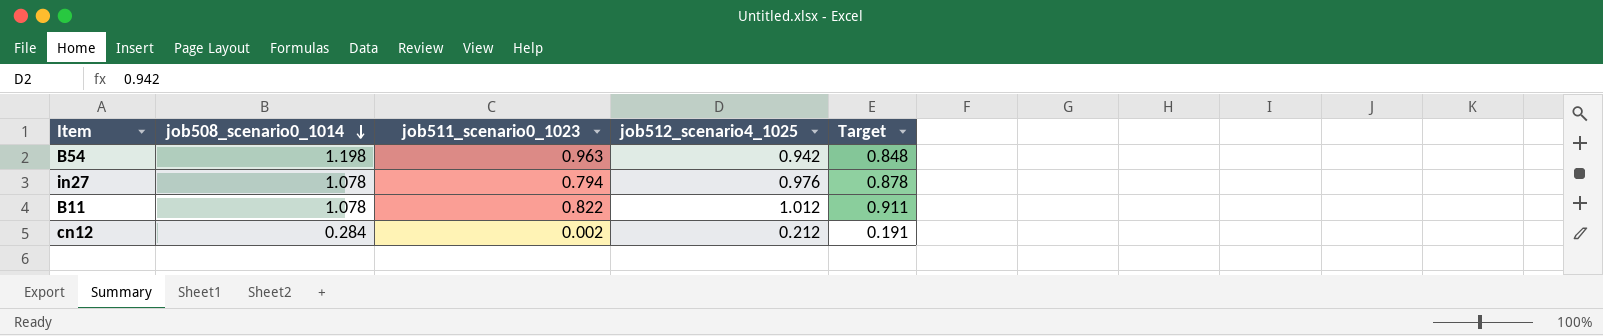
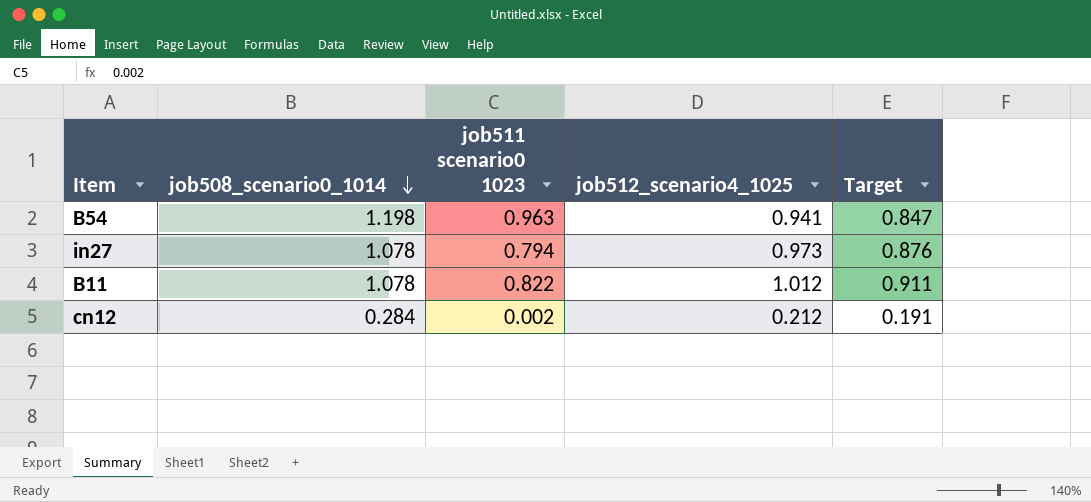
column name: job511_scenario0_1023 -> job511 scenario0 1023
B54 | job512_scenario4_1025: 0.942 -> 0.941
B54 | Target: 0.848 -> 0.847
in27 | job512_scenario4_1025: 0.976 -> 0.973
in27 | Target: 0.878 -> 0.876

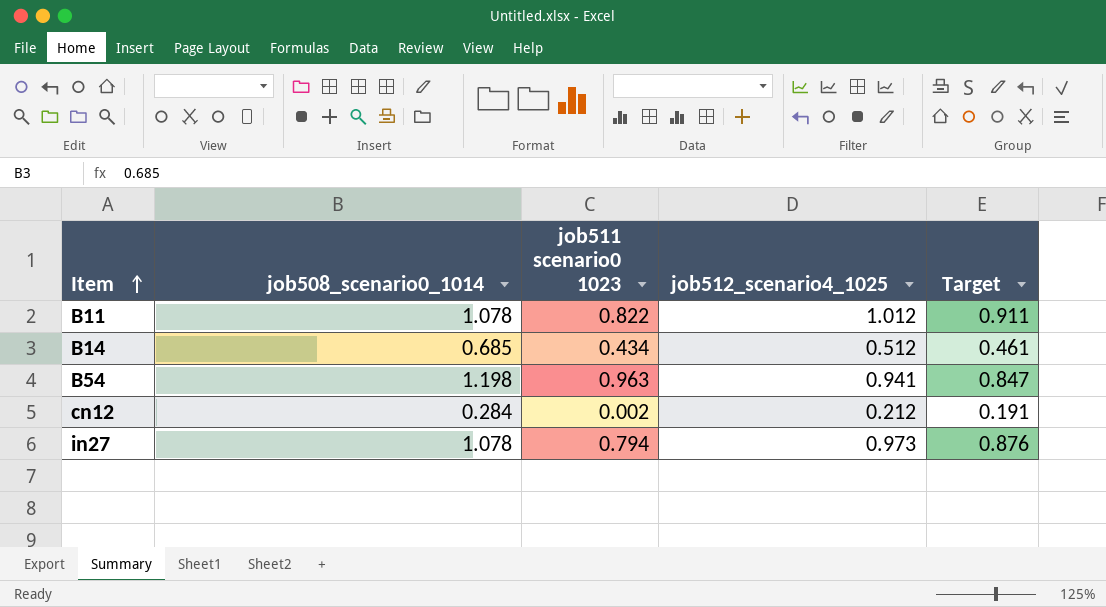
row order: job508_scenario0_1014 descending -> Item ascending
row B14: none -> 0.685 | 0.434 | 0.512 | 0.461

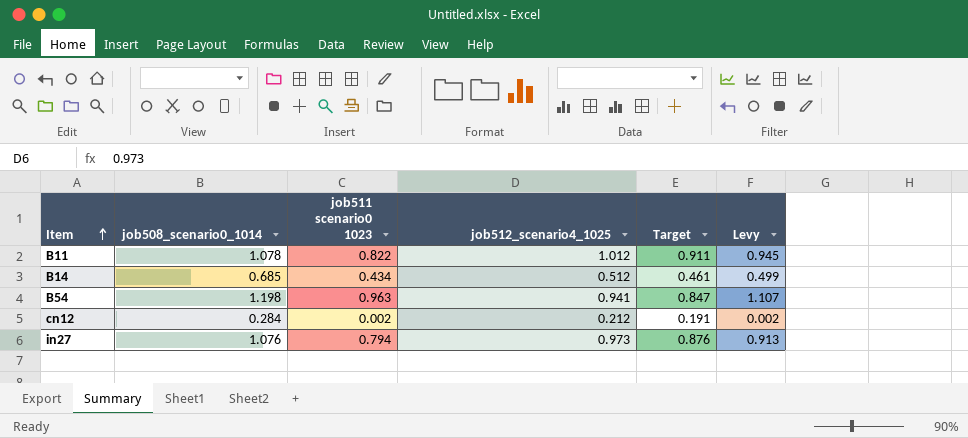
column Levy | formula: none -> [job511 scenario0 1023] * 1.15
in27 | job508_scenario0_1014: 1.078 -> 1.076

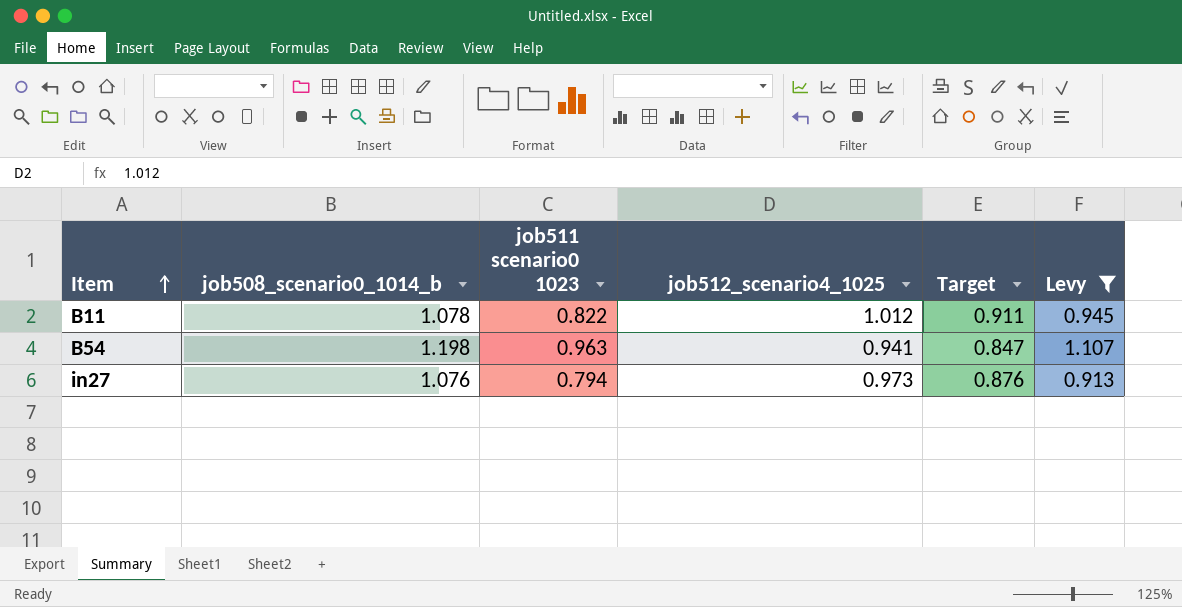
filter: none -> Levy >= 0.913
column name: job508_scenario0_1014 -> job508_scenario0_1014_b

